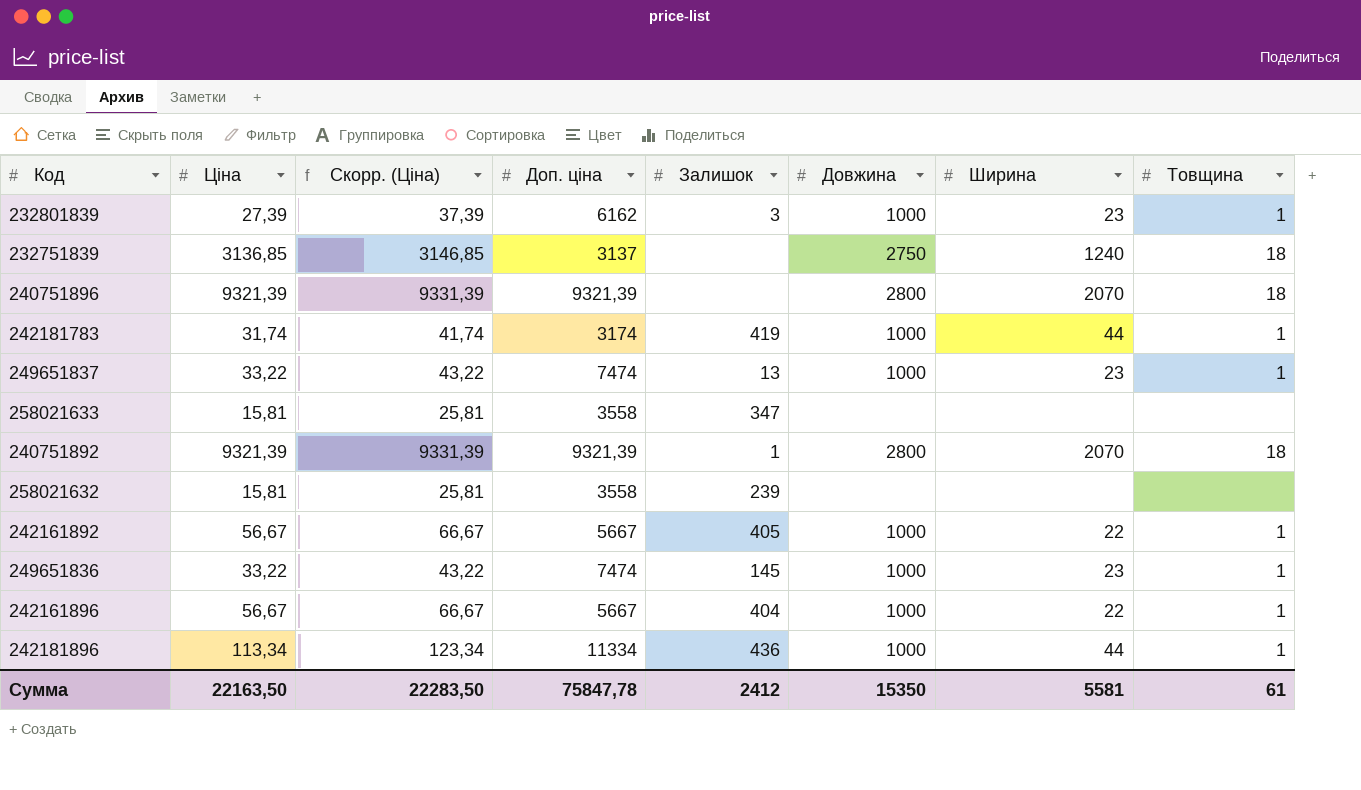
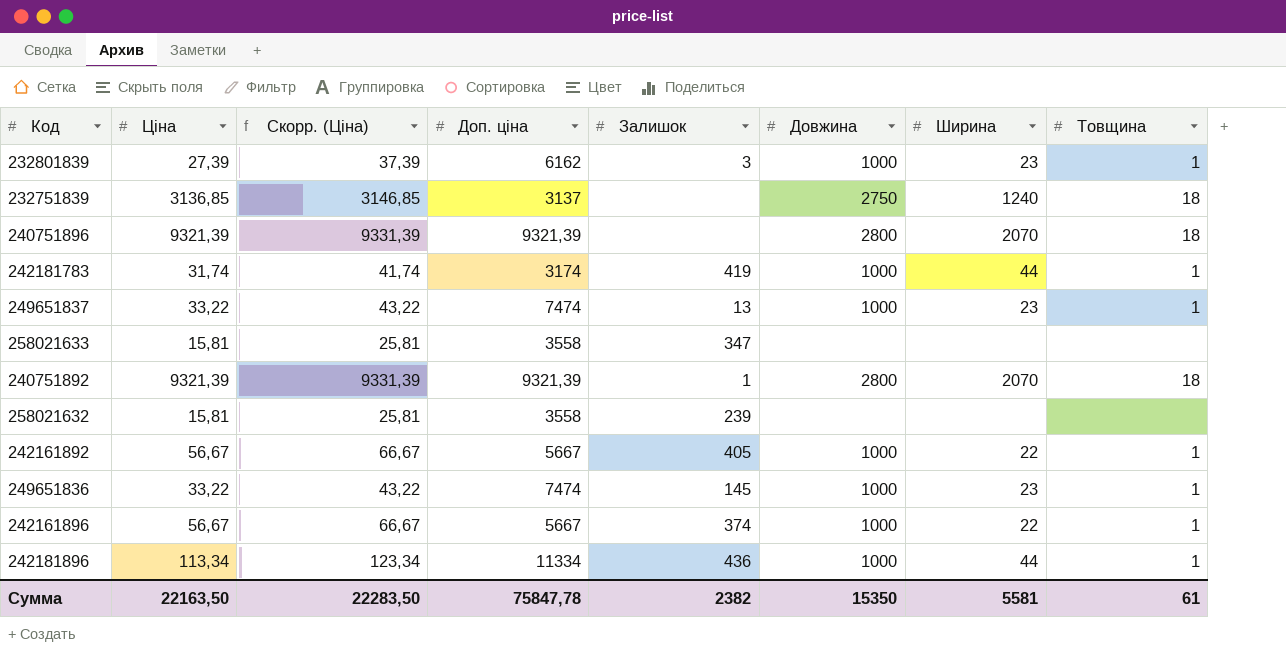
242161896 | Залишок: 404 -> 374
Сумма | Залишок: 2412 -> 2382

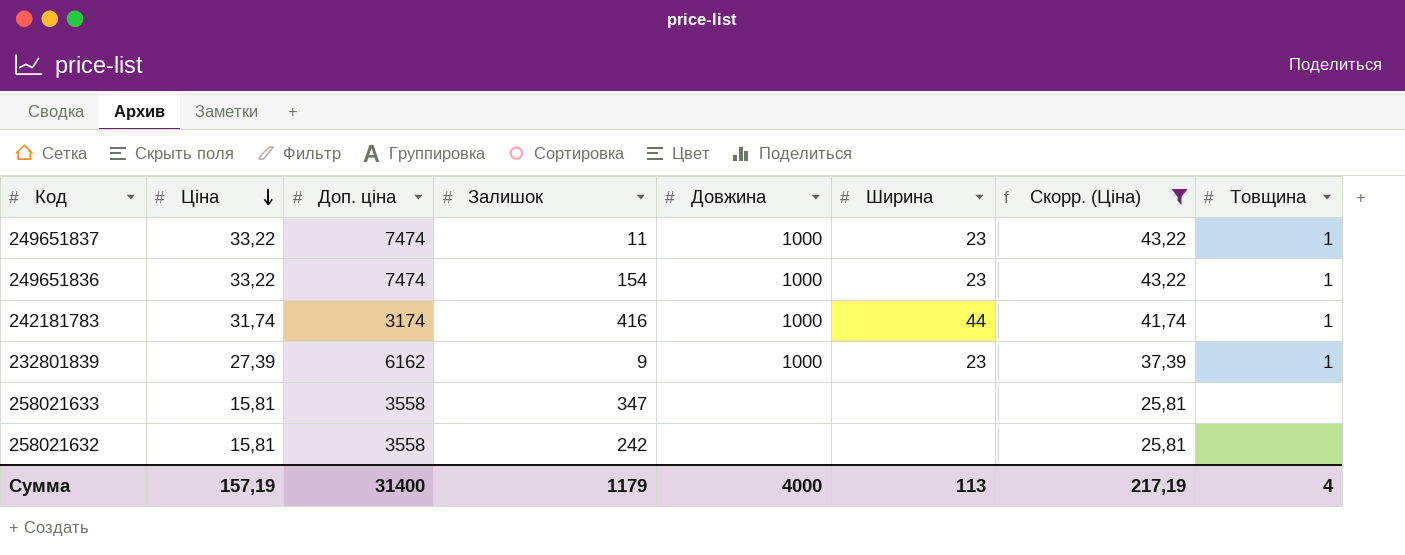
filter: none -> Скорр. (Ціна) <= 43,22
row order: none -> Ціна descending
column Скорр. (Ціна) | position: 3 -> 7
249651837 | Залишок: 13 -> 11
249651836 | Залишок: 145 -> 154
242181783 | Залишок: 419 -> 416
232801839 | Залишок: 3 -> 9
258021632 | Залишок: 239 -> 242
Сумма | Ціна: 22163,50 -> 157,19
Сумма | Доп. ціна: 75847,78 -> 31400
Сумма | Залишок: 2382 -> 1179
Сумма | Довжина: 15350 -> 4000
Сумма | Ширина: 5581 -> 113
Сумма | Скорр. (Ціна): 22283,50 -> 217,19
Сумма | Товщина: 61 -> 4

